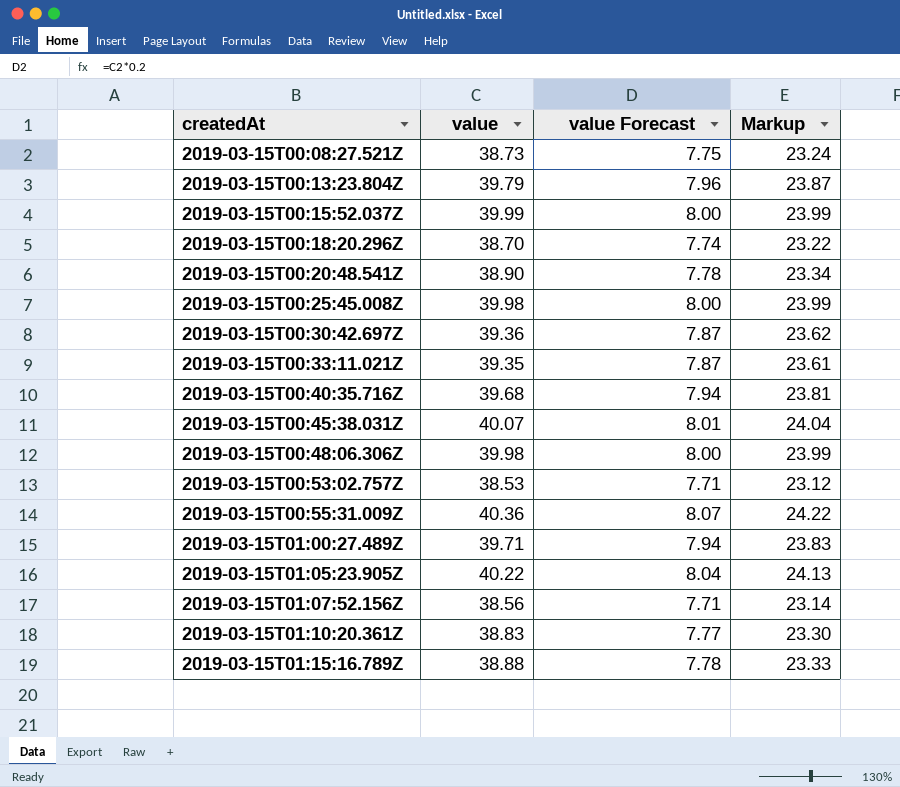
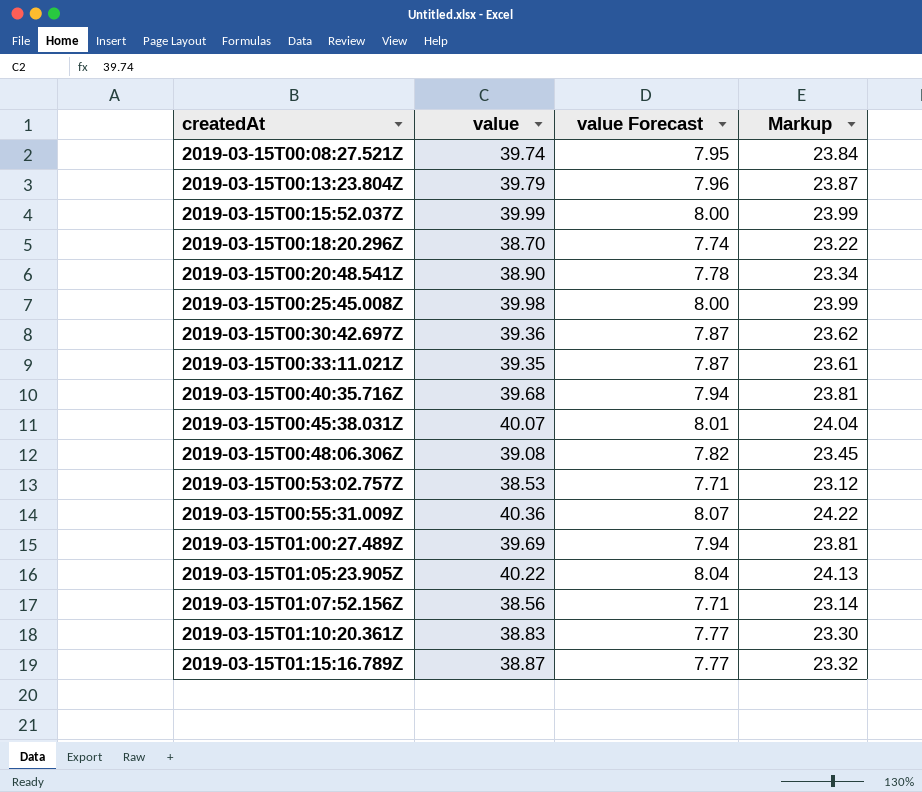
2019-03-15T00:08:27.521Z | value: 38.73 -> 39.74
2019-03-15T00:08:27.521Z | value Forecast: 7.75 -> 7.95
2019-03-15T00:08:27.521Z | Markup: 23.24 -> 23.84
2019-03-15T00:48:06.306Z | value: 39.98 -> 39.08
2019-03-15T00:48:06.306Z | value Forecast: 8.00 -> 7.82
2019-03-15T00:48:06.306Z | Markup: 23.99 -> 23.45
2019-03-15T01:00:27.489Z | value: 39.71 -> 39.69
2019-03-15T01:00:27.489Z | Markup: 23.83 -> 23.81
2019-03-15T01:15:16.789Z | value: 38.88 -> 38.87
2019-03-15T01:15:16.789Z | value Forecast: 7.78 -> 7.77
2019-03-15T01:15:16.789Z | Markup: 23.33 -> 23.32

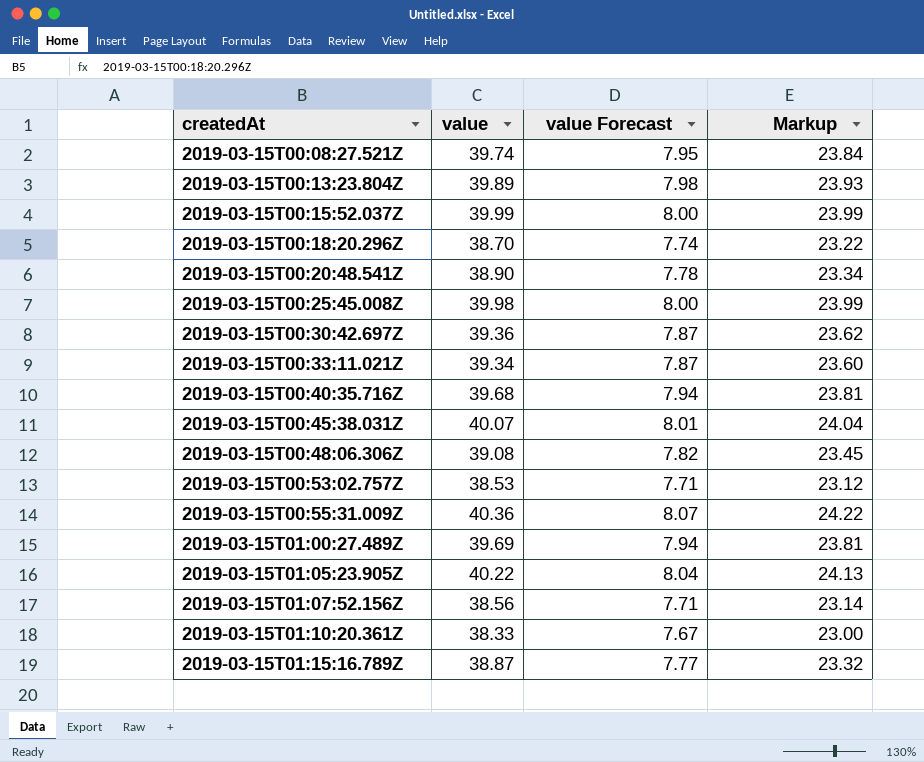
2019-03-15T00:13:23.804Z | value: 39.79 -> 39.89
2019-03-15T00:13:23.804Z | value Forecast: 7.96 -> 7.98
2019-03-15T00:13:23.804Z | Markup: 23.87 -> 23.93
2019-03-15T00:33:11.021Z | value: 39.35 -> 39.34
2019-03-15T00:33:11.021Z | Markup: 23.61 -> 23.60
2019-03-15T01:10:20.361Z | value: 38.83 -> 38.33
2019-03-15T01:10:20.361Z | value Forecast: 7.77 -> 7.67
2019-03-15T01:10:20.361Z | Markup: 23.30 -> 23.00

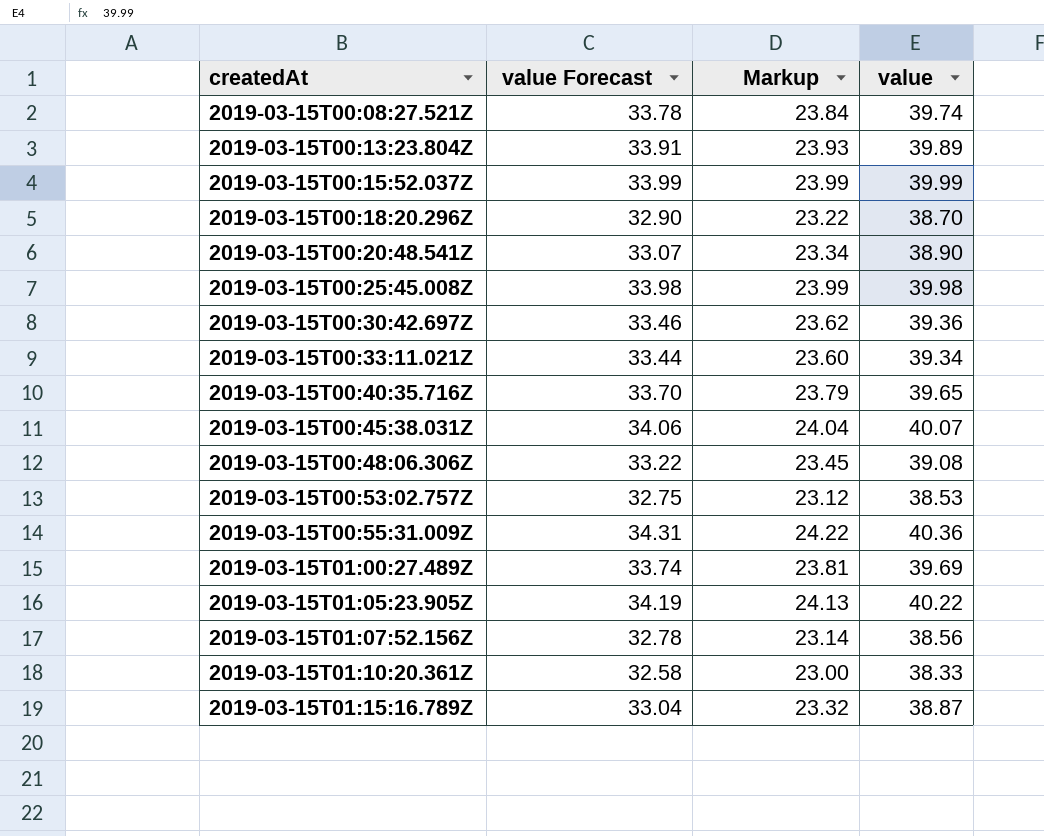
column value Forecast | formula: [value] * 0.2 -> [value] * 0.85
column value | position: 2 -> 4
2019-03-15T00:40:35.716Z | Markup: 23.81 -> 23.79
2019-03-15T00:40:35.716Z | value: 39.68 -> 39.65

